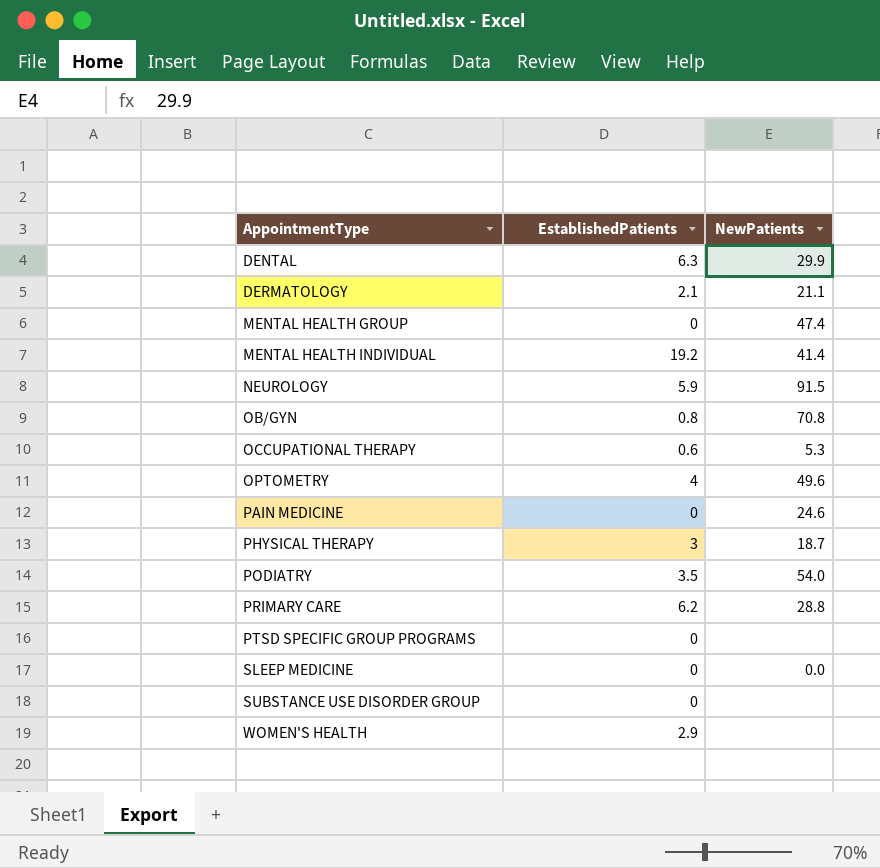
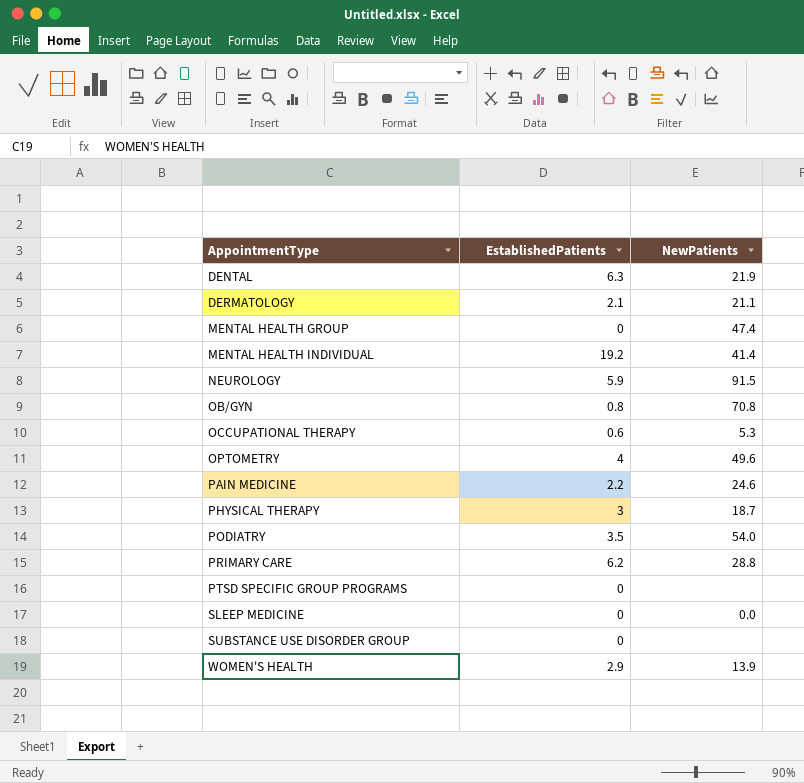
DENTAL | NewPatients: 29.9 -> 21.9
PAIN MEDICINE | EstablishedPatients: 0 -> 2.2
WOMEN'S HEALTH | NewPatients: none -> 13.9

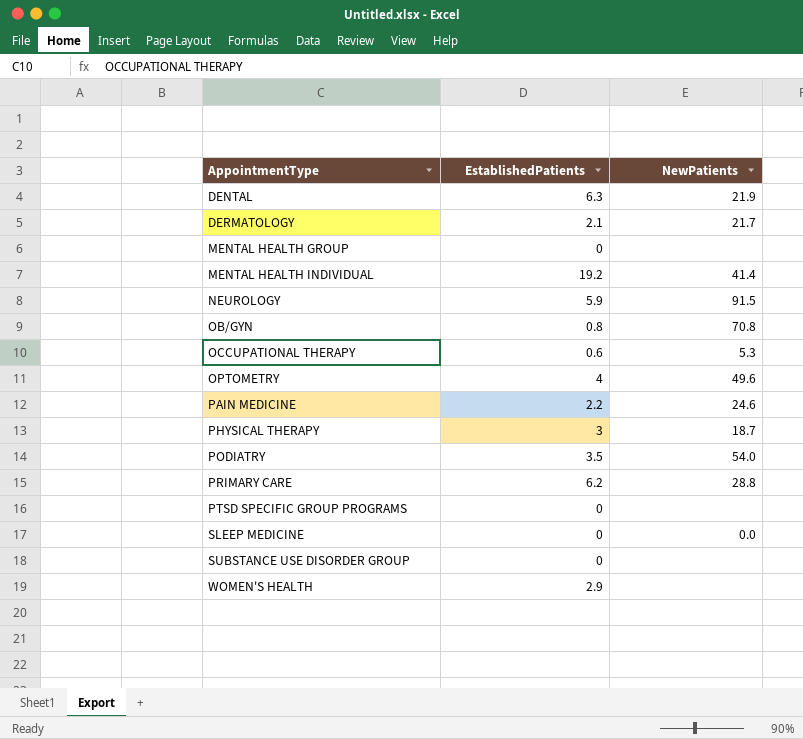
DERMATOLOGY | NewPatients: 21.1 -> 21.7
MENTAL HEALTH GROUP | NewPatients: 47.4 -> none
WOMEN'S HEALTH | NewPatients: 13.9 -> none

